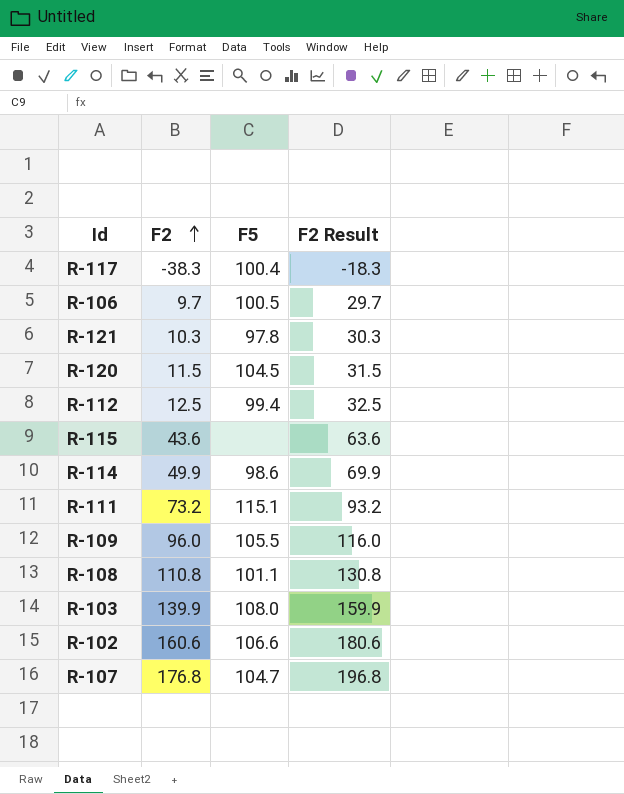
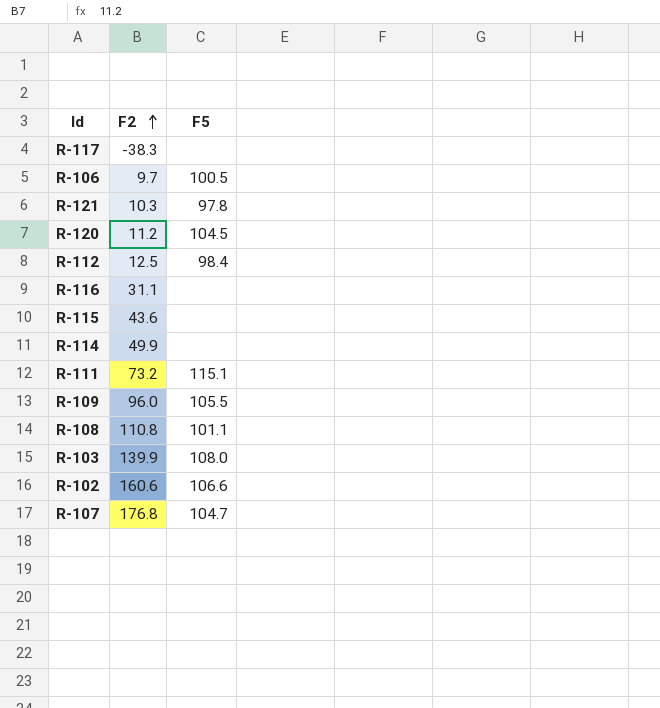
column F2 Result | formula: [F2] + 20 -> none
R-117 | F5: 100.4 -> none
R-120 | F2: 11.5 -> 11.2
R-112 | F5: 99.4 -> 98.4
row R-116: none -> 31.1 | none
R-114 | F5: 98.6 -> none

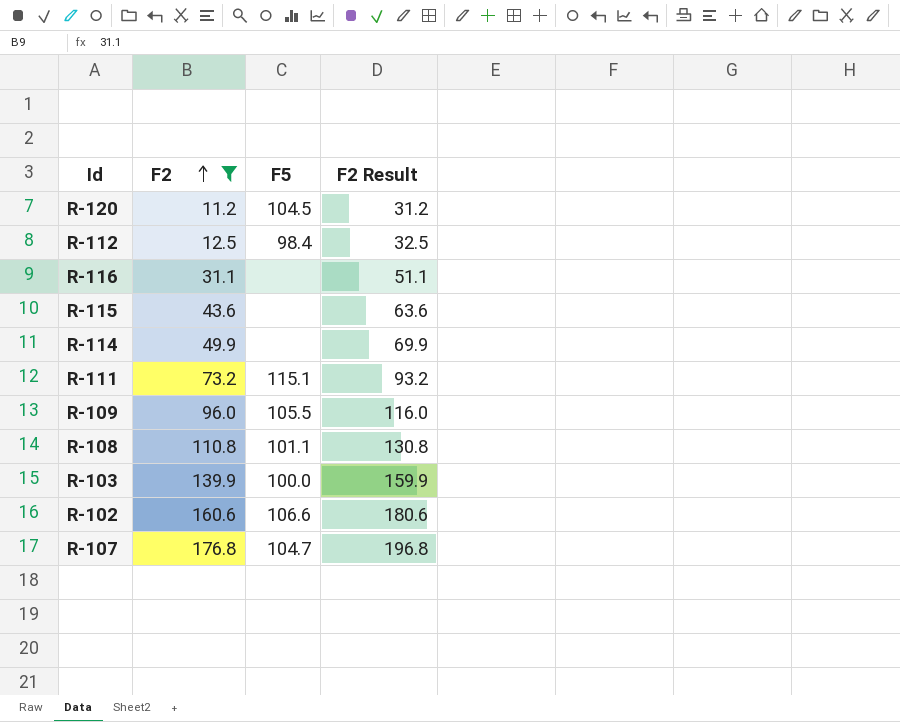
filter: none -> F2 >= 11.2
column F2 Result | formula: none -> [F2] + 20
R-103 | F5: 108.0 -> 100.0

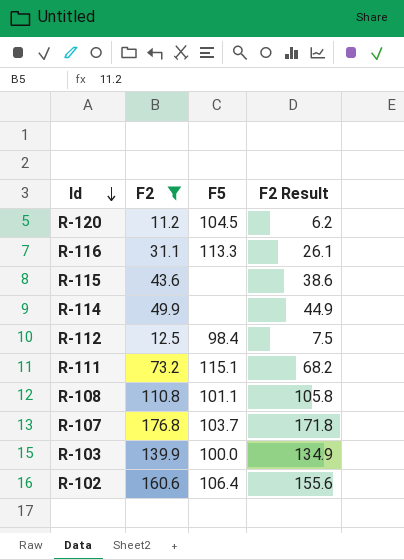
row order: F2 ascending -> Id descending
column F2 Result | formula: [F2] + 20 -> [F2] - 5
row R-109: 96.0 | 105.5 | 116.0 -> none
R-116 | F5: none -> 113.3
R-107 | F5: 104.7 -> 103.7
R-102 | F5: 106.6 -> 106.4

